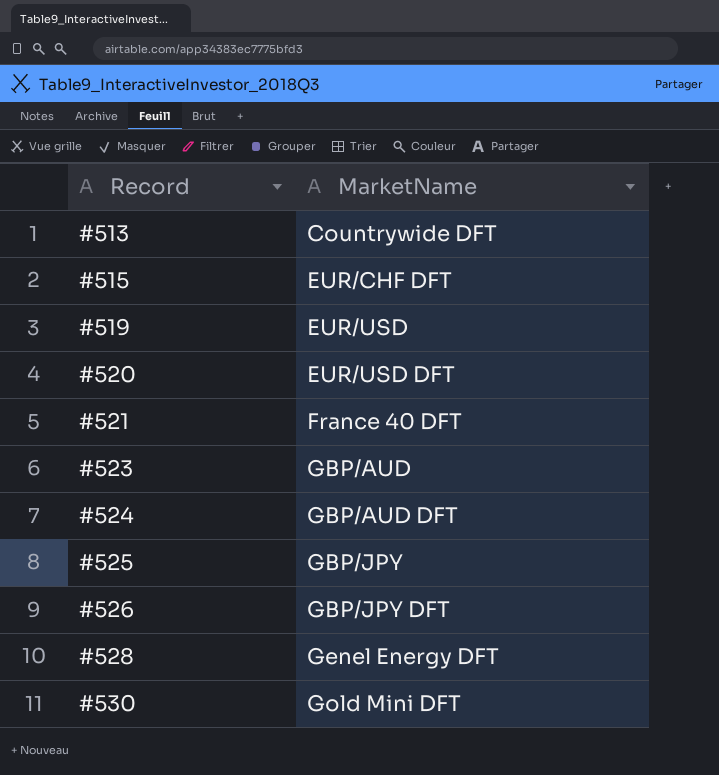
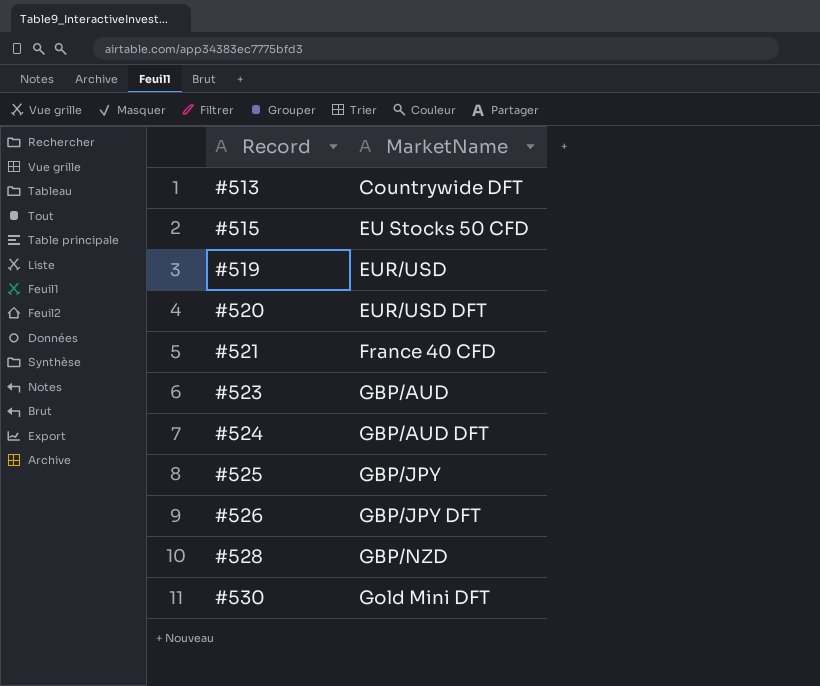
#515 | MarketName: EUR/CHF DFT -> EU Stocks 50 CFD
#521 | MarketName: France 40 DFT -> France 40 CFD
#528 | MarketName: Genel Energy DFT -> GBP/NZD

